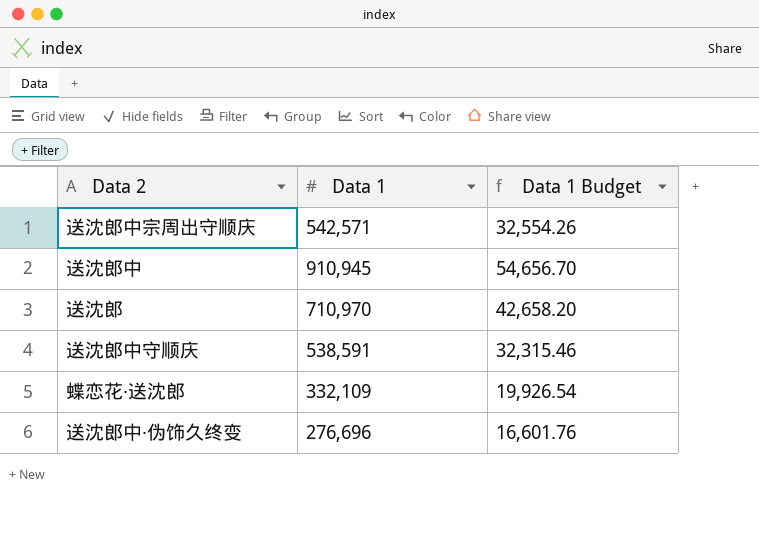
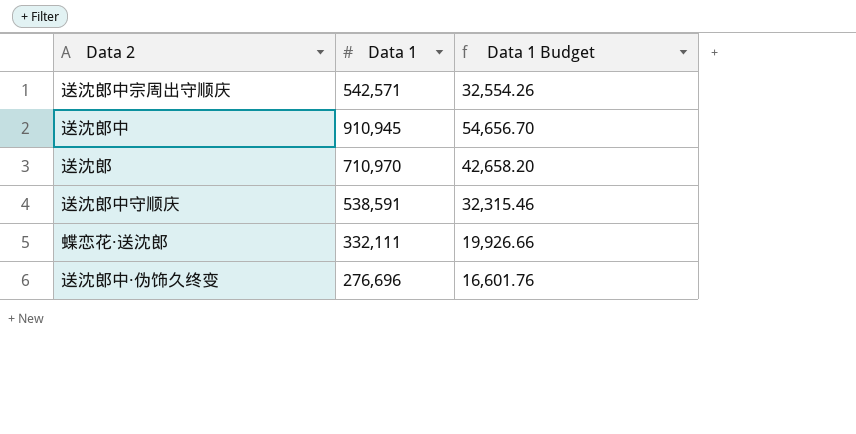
蝶恋花·送沈郎 | Data 1: 332,109 -> 332,111
蝶恋花·送沈郎 | Data 1 Budget: 19,926.54 -> 19,926.66

